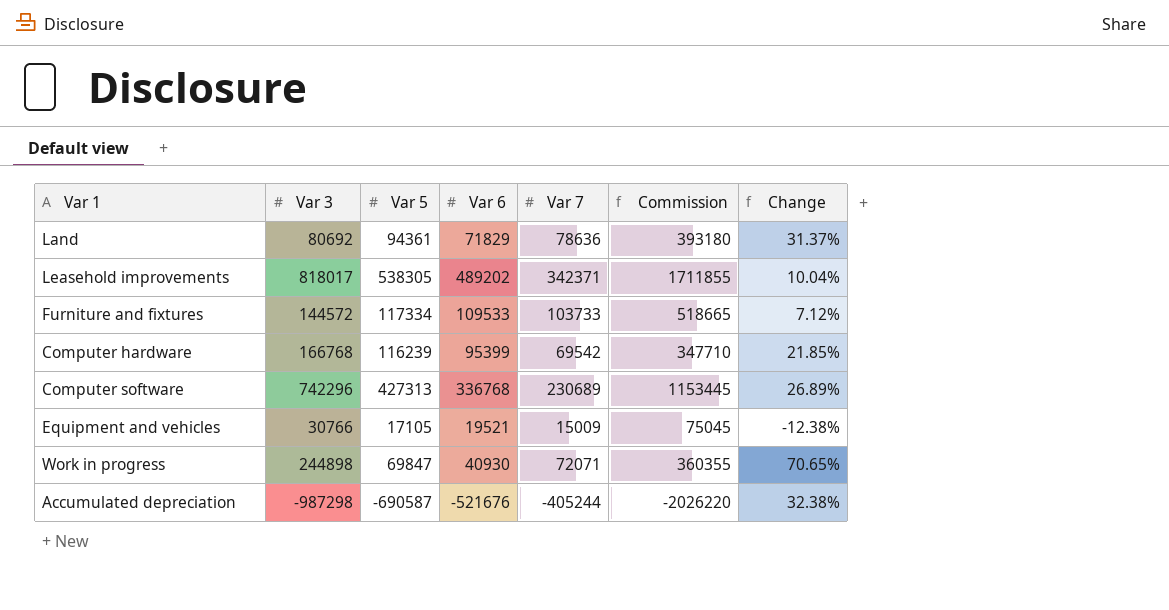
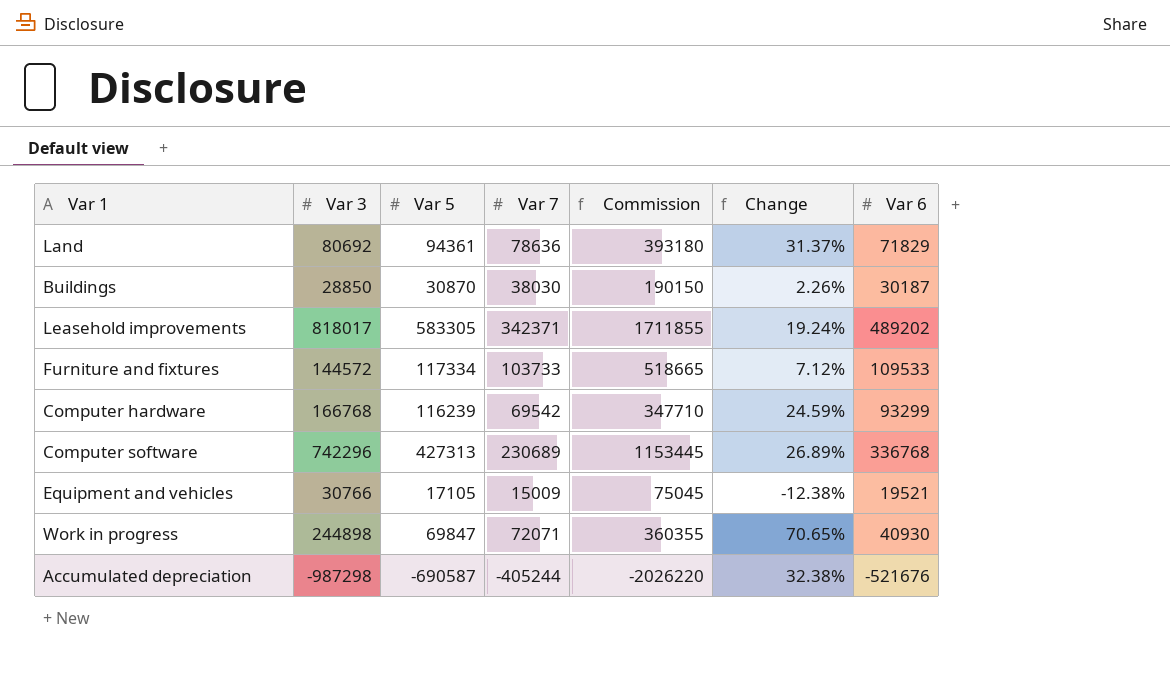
column Var 6 | position: 4 -> 7
row Buildings: none -> 28850 | 30870 | 38030 | 190150 | 2.26% | 30187
Leasehold improvements | Var 5: 538305 -> 583305
Leasehold improvements | Change: 10.04% -> 19.24%
Computer hardware | Change: 21.85% -> 24.59%
Computer hardware | Var 6: 95399 -> 93299

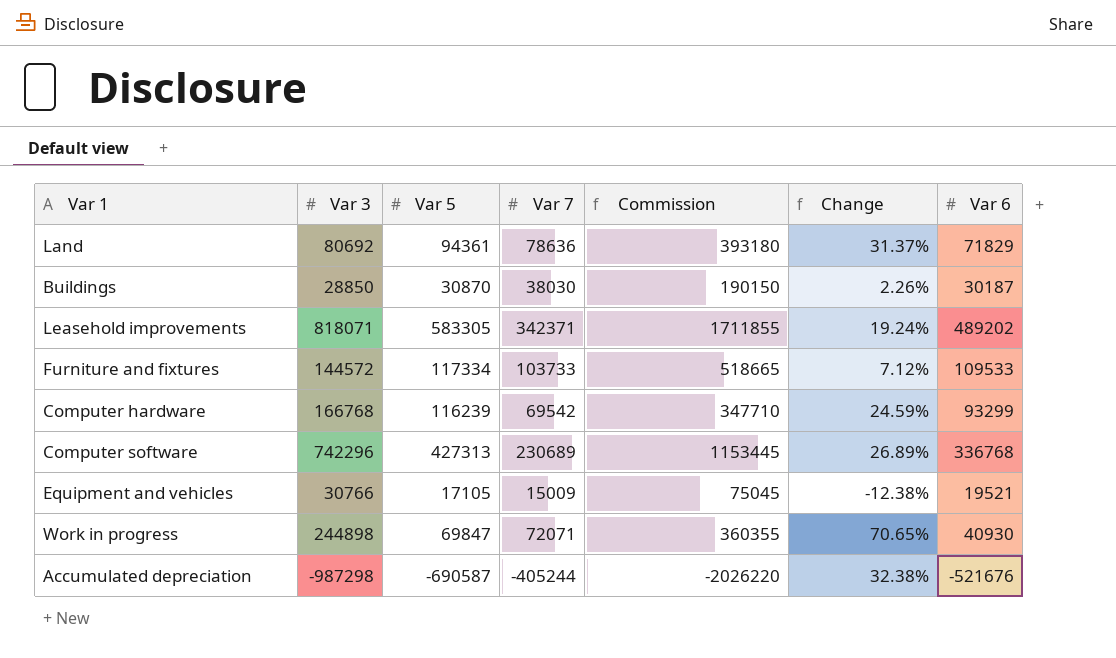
Leasehold improvements | Var 3: 818017 -> 818071

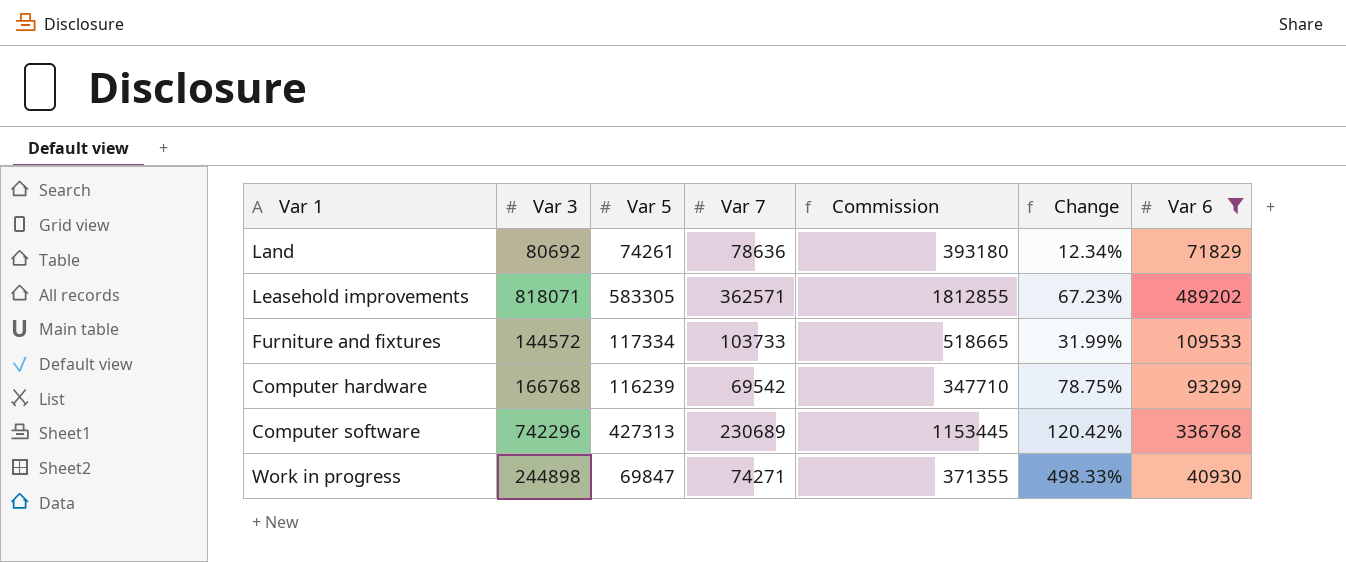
filter: none -> Var 6 >= 40930
column Change | formula: ([Var 5] - [Var 6]) / [Var 6] -> ([Var 3] - [Var 6]) / [Var 6]
Land | Var 5: 94361 -> 74261
Leasehold improvements | Var 7: 342371 -> 362571
Leasehold improvements | Commission: 1711855 -> 1812855
Work in progress | Var 7: 72071 -> 74271
Work in progress | Commission: 360355 -> 371355

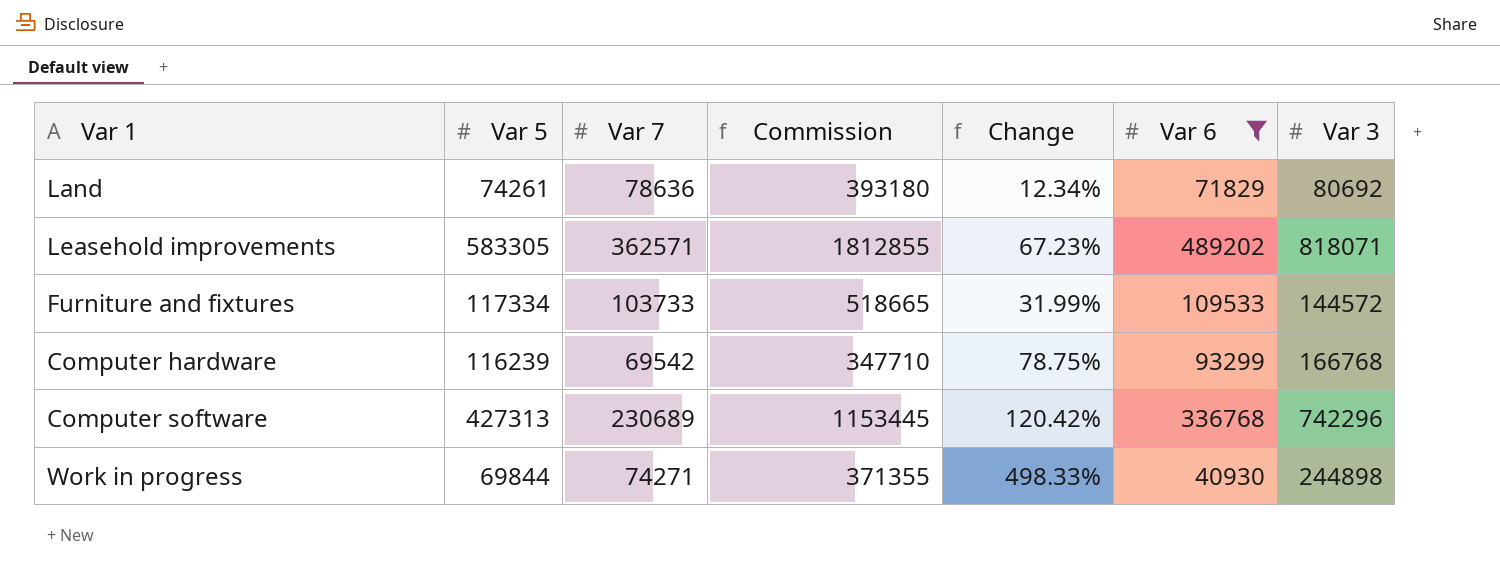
column Var 3 | position: 2 -> 7
Work in progress | Var 5: 69847 -> 69844

